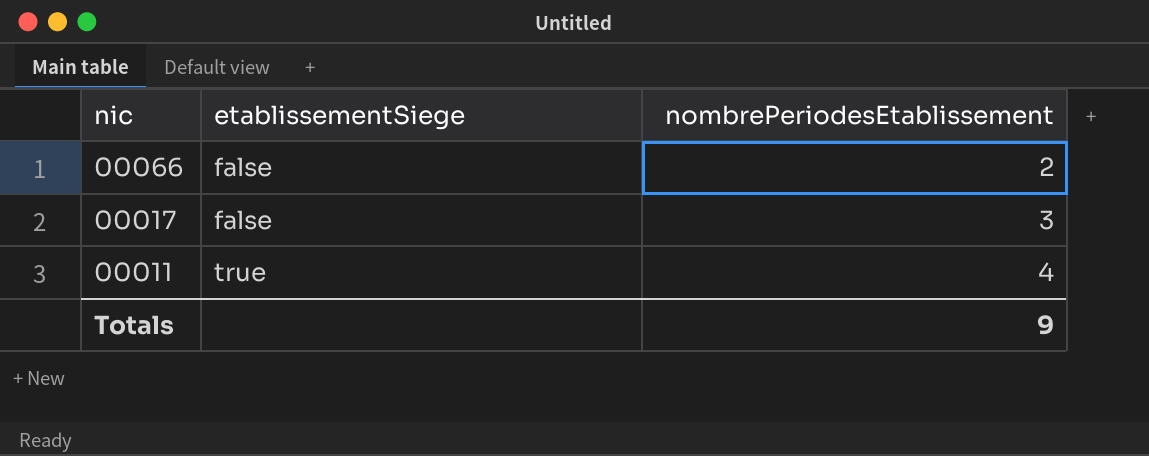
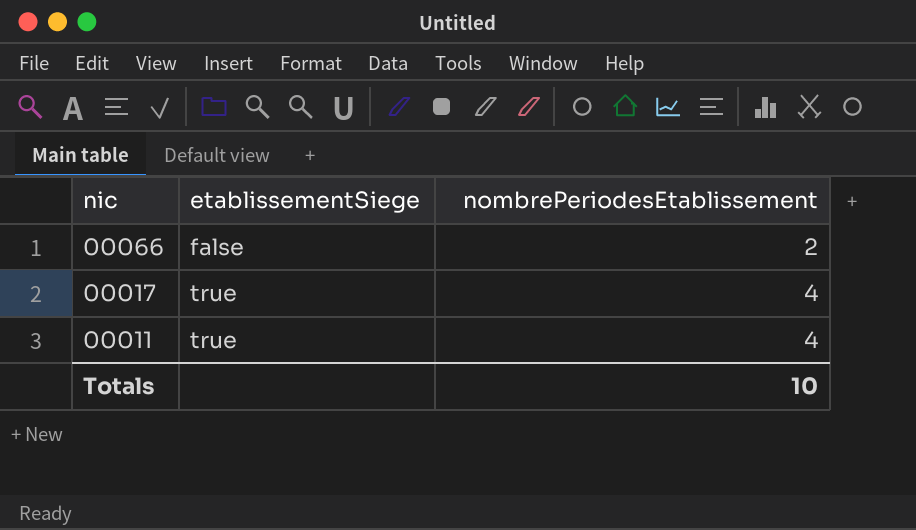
00017 | etablissementSiege: false -> true
00017 | nombrePeriodesEtablissement: 3 -> 4
Totals | nombrePeriodesEtablissement: 9 -> 10

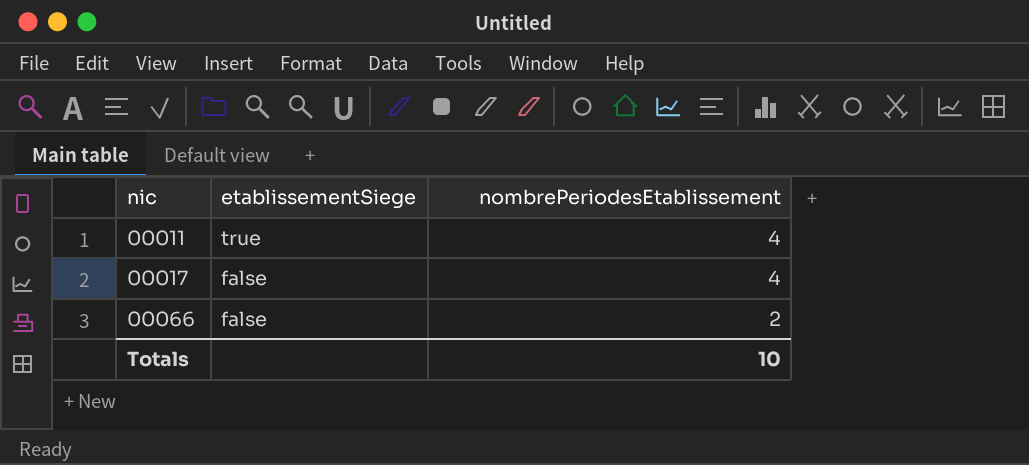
row order: nic descending -> nic ascending
00017 | etablissementSiege: true -> false

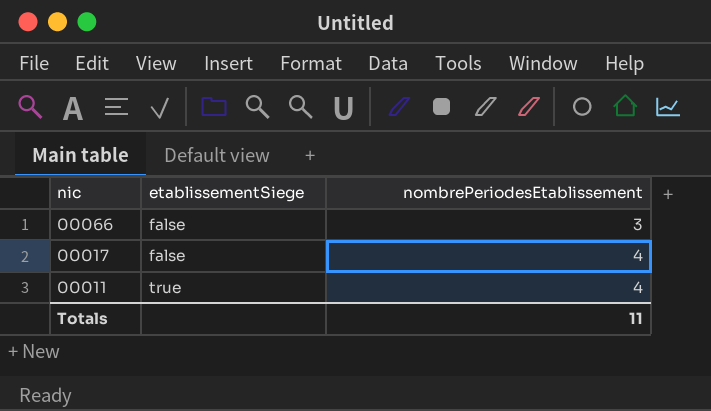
row order: nic ascending -> nic descending
00066 | nombrePeriodesEtablissement: 2 -> 3
Totals | nombrePeriodesEtablissement: 10 -> 11

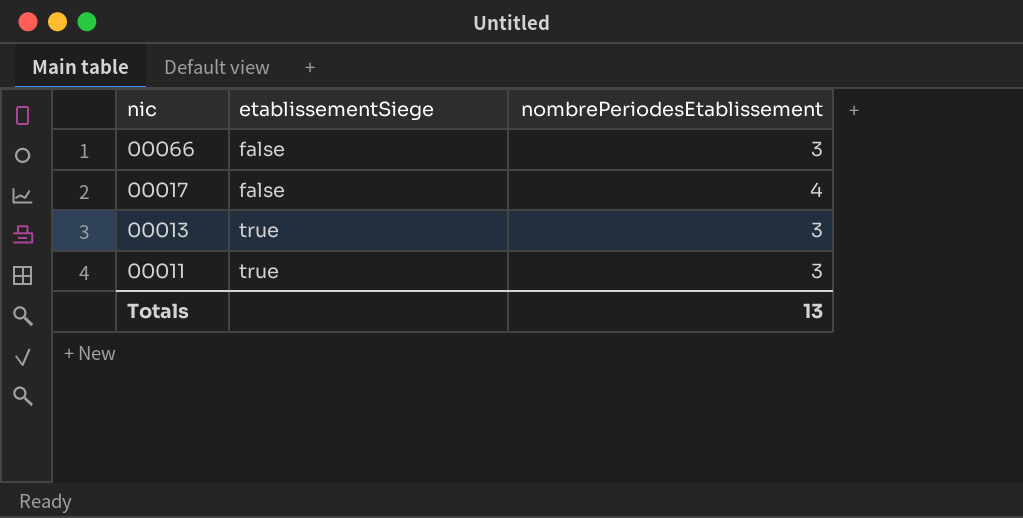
row 00013: none -> true | 3
00011 | nombrePeriodesEtablissement: 4 -> 3
Totals | nombrePeriodesEtablissement: 11 -> 13

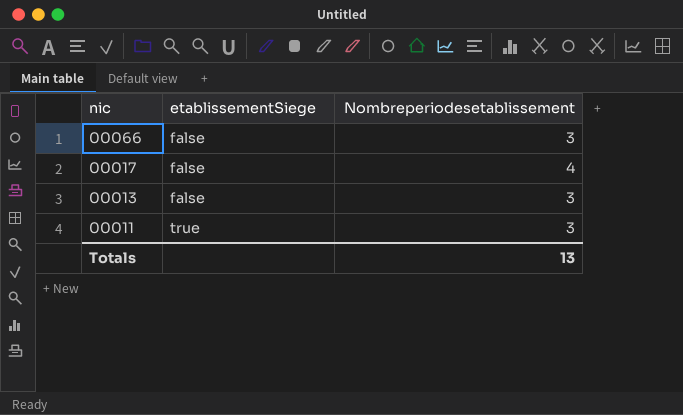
column name: nombrePeriodesEtablissement -> Nombreperiodesetablissement
00013 | etablissementSiege: true -> false

